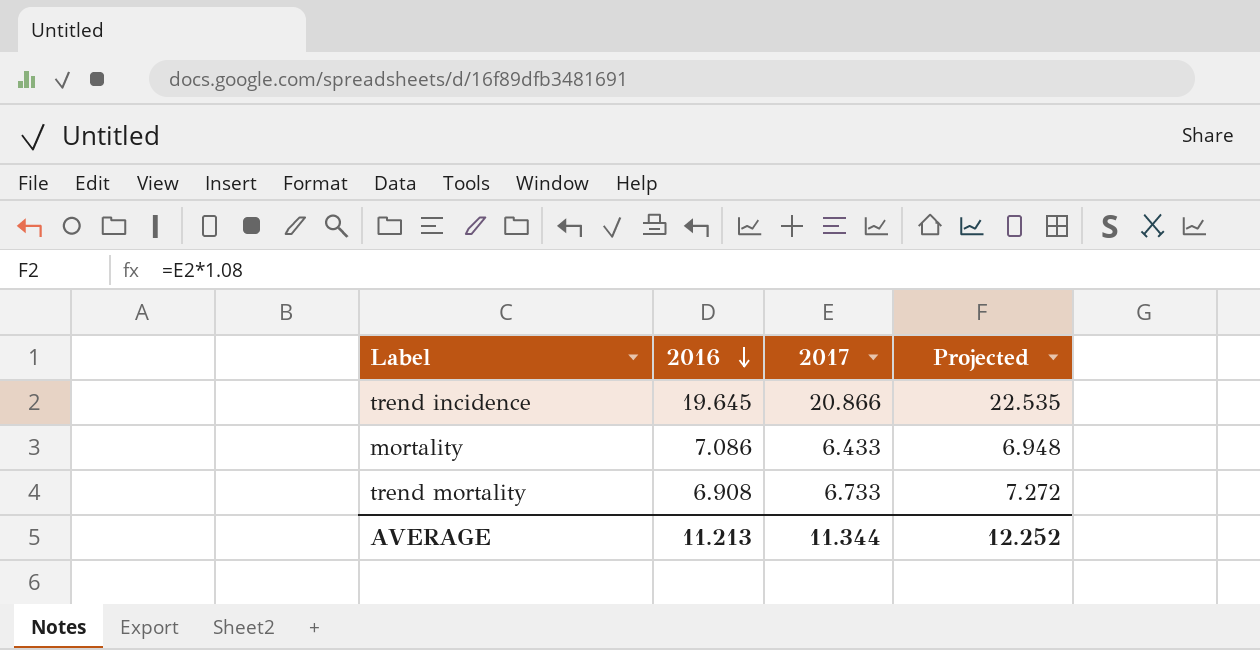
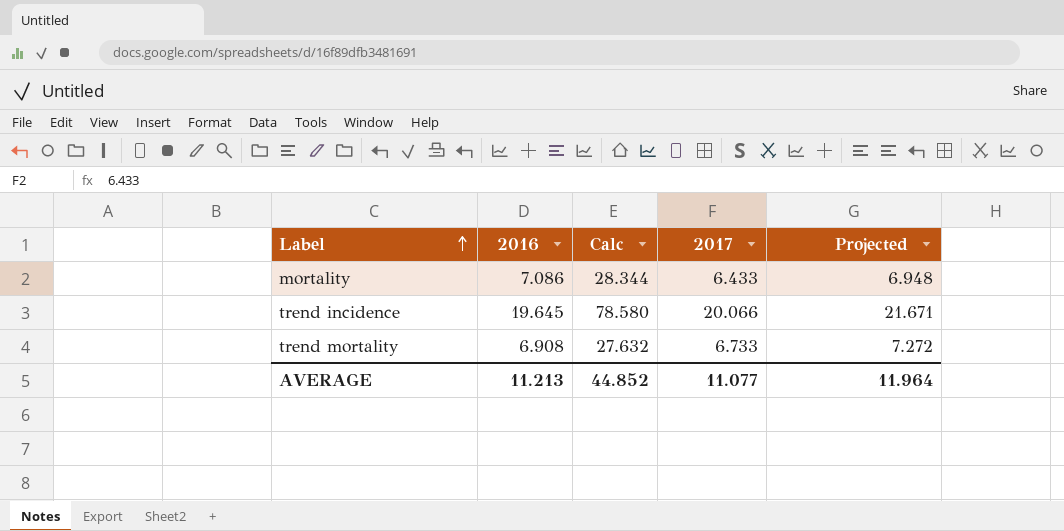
row order: 2016 descending -> Label ascending
column Calc | formula: none -> [2016] * 4
trend incidence | 2017: 20.866 -> 20.066
trend incidence | Projected: 22.535 -> 21.671
AVERAGE | 2017: 11.344 -> 11.077
AVERAGE | Projected: 12.252 -> 11.964

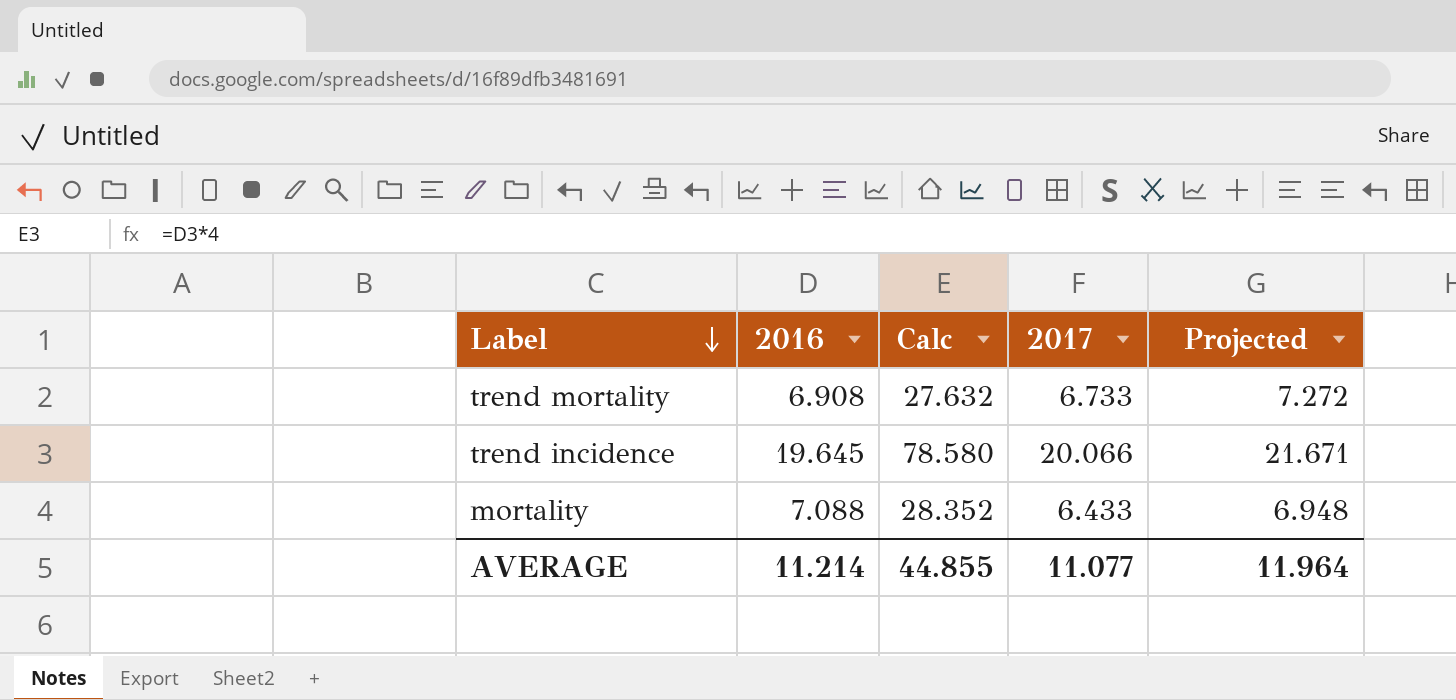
row order: Label ascending -> Label descending
mortality | 2016: 7.086 -> 7.088
mortality | Calc: 28.344 -> 28.352
AVERAGE | 2016: 11.213 -> 11.214
AVERAGE | Calc: 44.852 -> 44.855

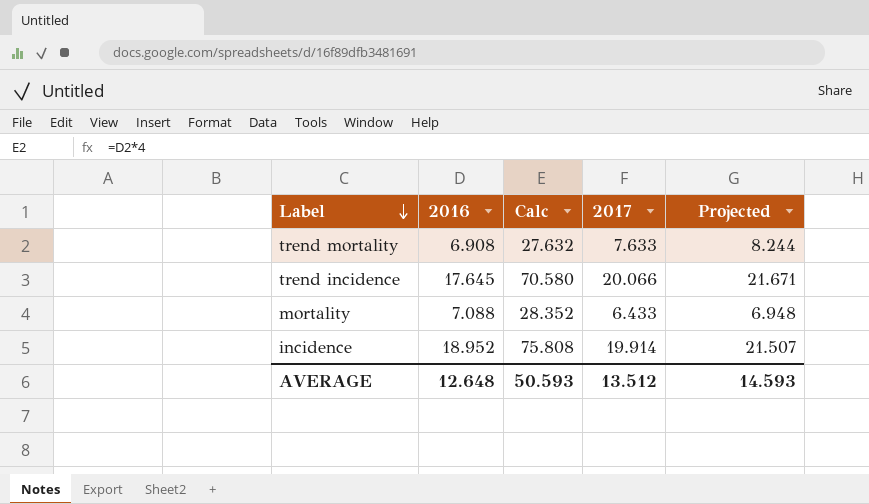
trend mortality | 2017: 6.733 -> 7.633
trend mortality | Projected: 7.272 -> 8.244
trend incidence | 2016: 19.645 -> 17.645
trend incidence | Calc: 78.580 -> 70.580
row incidence: none -> 18.952 | 75.808 | 19.914 | 21.507
AVERAGE | 2016: 11.214 -> 12.648
AVERAGE | Calc: 44.855 -> 50.593
AVERAGE | 2017: 11.077 -> 13.512
AVERAGE | Projected: 11.964 -> 14.593

